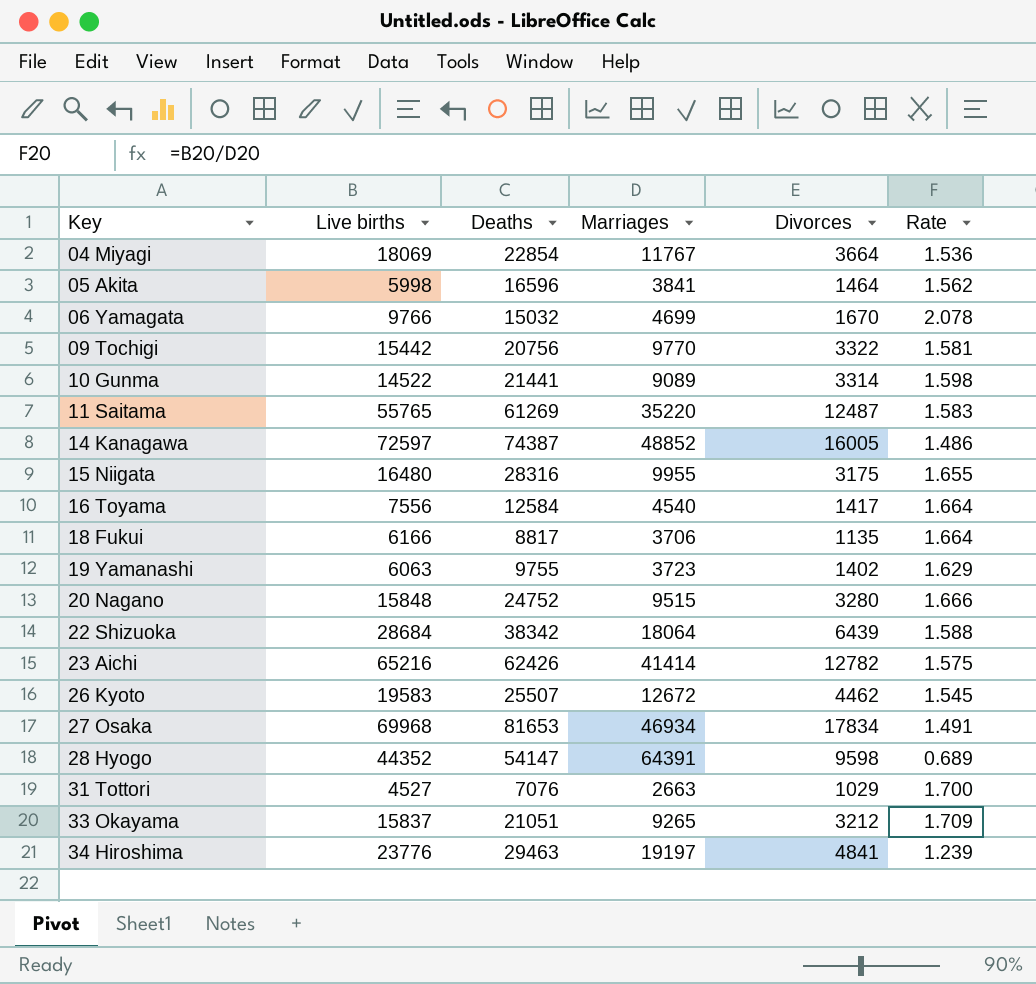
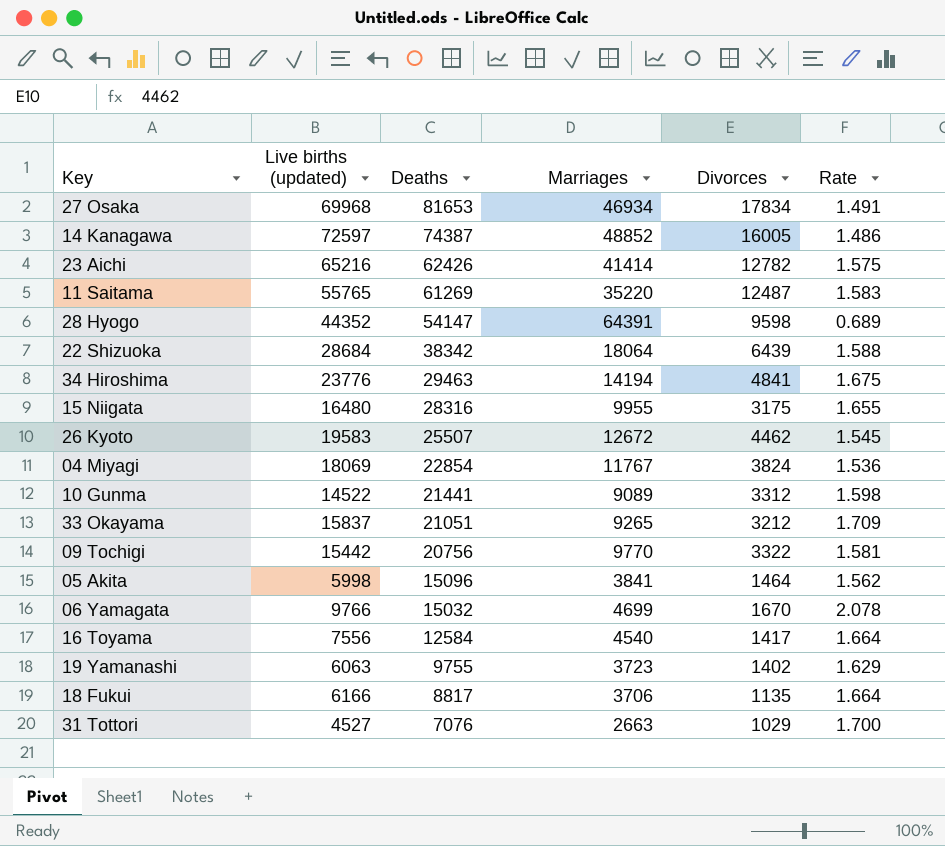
row order: Key ascending -> Deaths descending
column name: Live births -> Live births (updated)
row 20 Nagano: 15848 | 24752 | 9515 | 3280 | 1.666 -> none
34 Hiroshima | Marriages: 19197 -> 14194
34 Hiroshima | Rate: 1.239 -> 1.675
04 Miyagi | Divorces: 3664 -> 3824
10 Gunma | Divorces: 3314 -> 3312
05 Akita | Deaths: 16596 -> 15096

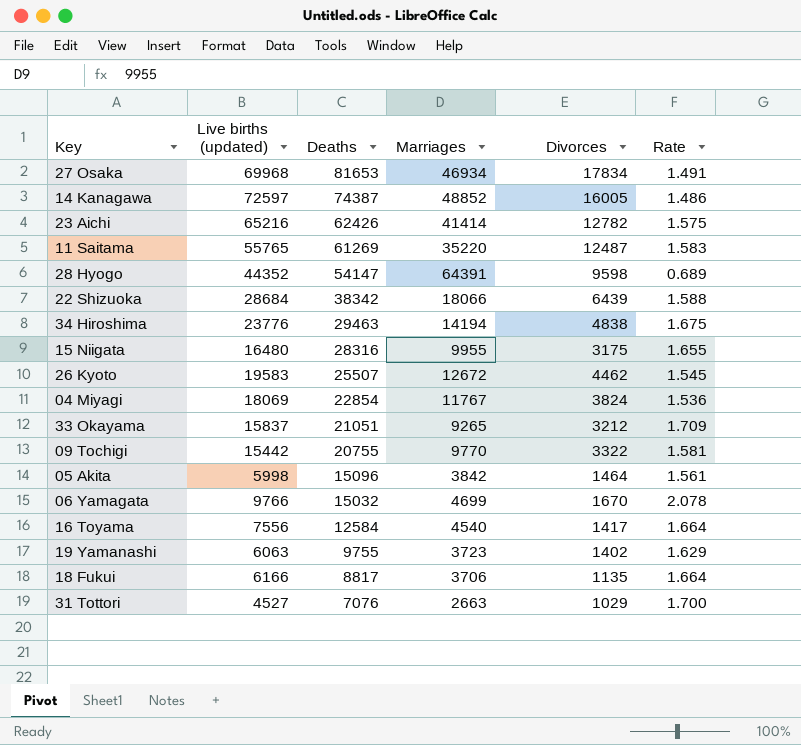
row 10 Gunma: 14522 | 21441 | 9089 | 3312 | 1.598 -> none
22 Shizuoka | Marriages: 18064 -> 18066
34 Hiroshima | Divorces: 4841 -> 4838
09 Tochigi | Deaths: 20756 -> 20755
05 Akita | Marriages: 3841 -> 3842
05 Akita | Rate: 1.562 -> 1.561

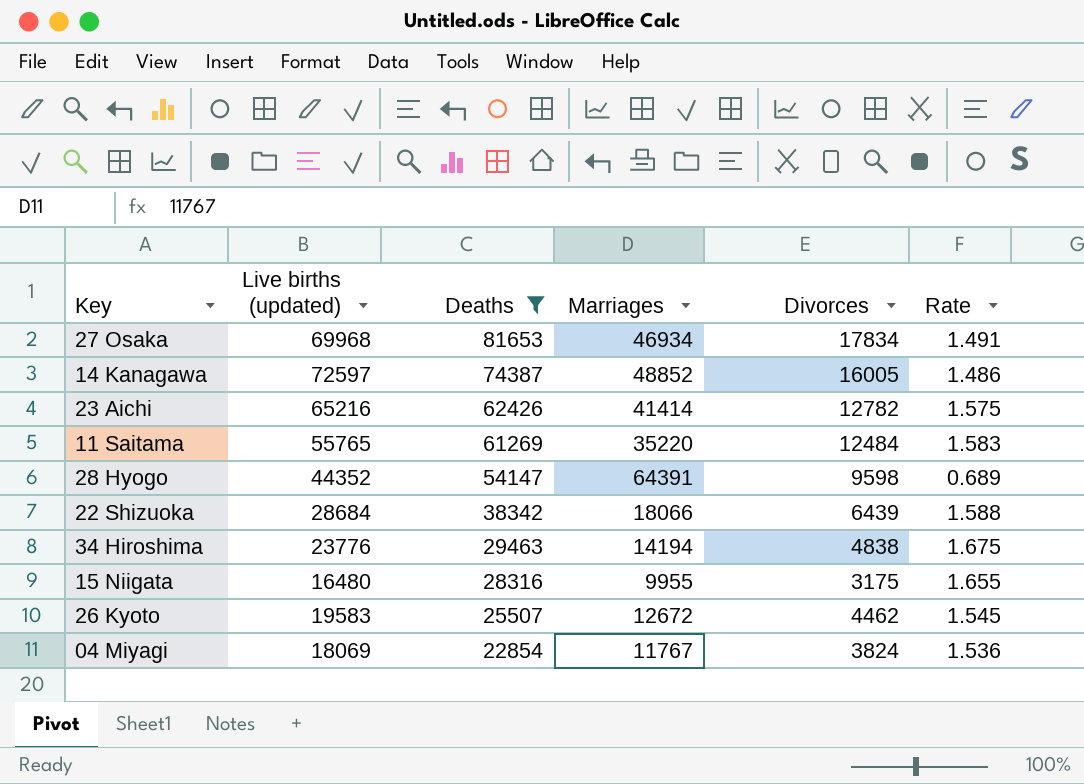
filter: none -> Deaths >= 22854
11 Saitama | Divorces: 12487 -> 12484

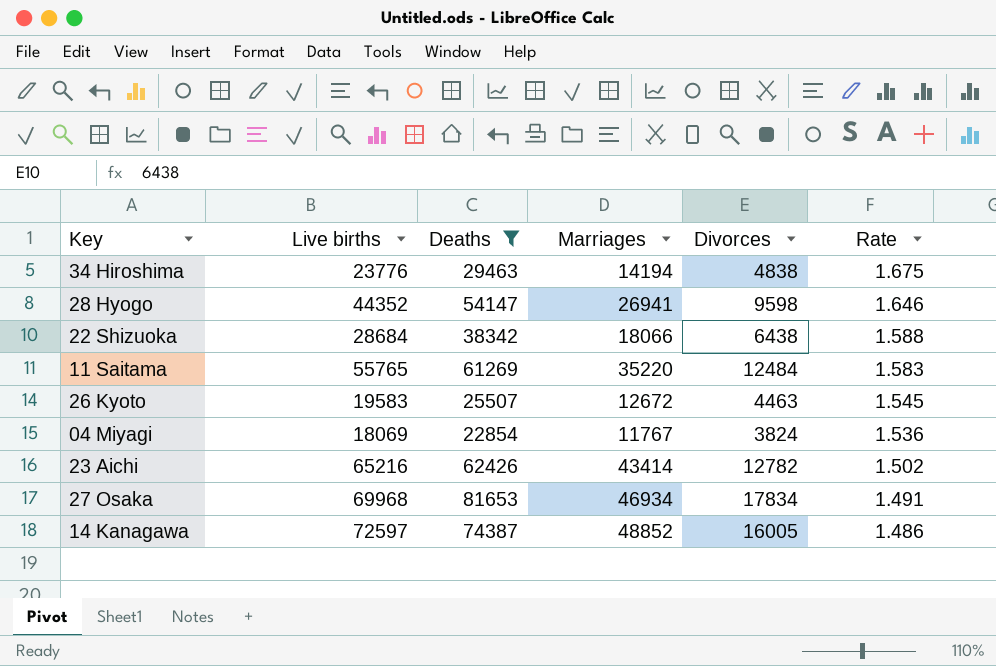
row order: Deaths descending -> Rate descending
column name: Live births (updated) -> Live births
row 15 Niigata: 16480 | 28316 | 9955 | 3175 | 1.655 -> none
28 Hyogo | Marriages: 64391 -> 26941
28 Hyogo | Rate: 0.689 -> 1.646
22 Shizuoka | Divorces: 6439 -> 6438
26 Kyoto | Divorces: 4462 -> 4463
23 Aichi | Marriages: 41414 -> 43414
23 Aichi | Rate: 1.575 -> 1.502

